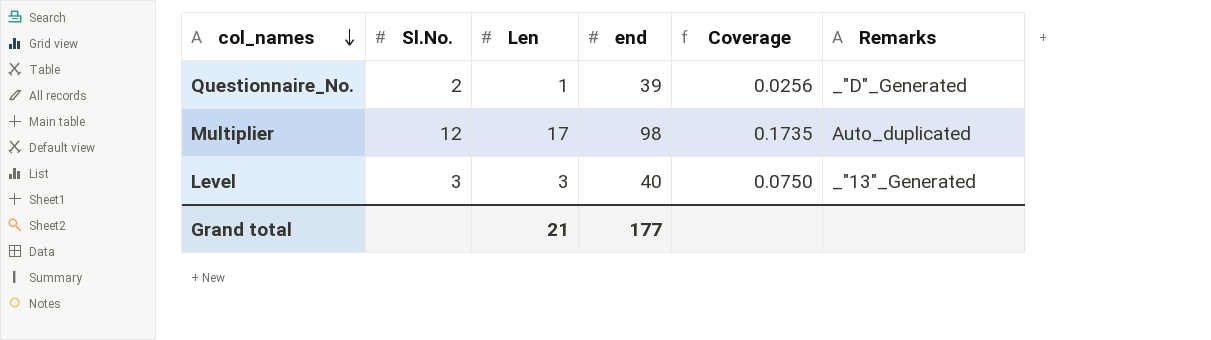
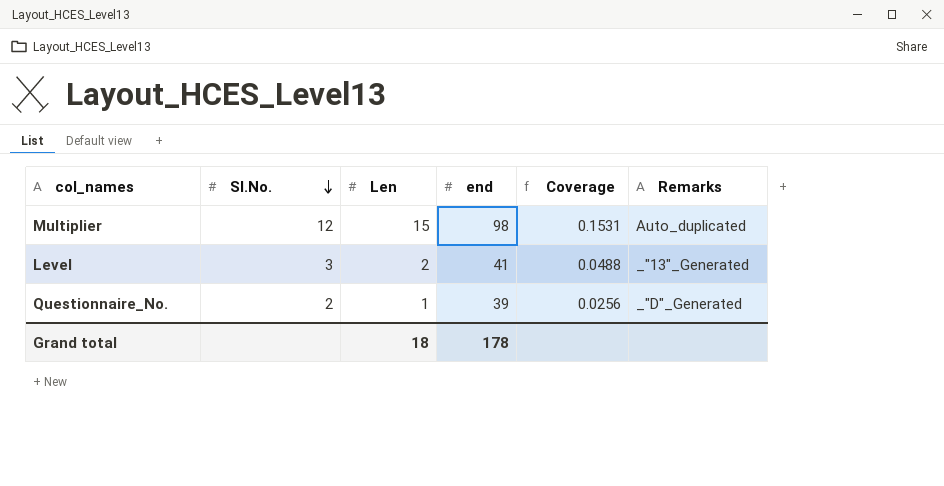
row order: col_names descending -> Sl.No. descending
Multiplier | Len: 17 -> 15
Multiplier | Coverage: 0.1735 -> 0.1531
Level | Len: 3 -> 2
Level | end: 40 -> 41
Level | Coverage: 0.0750 -> 0.0488
Grand total | Len: 21 -> 18
Grand total | end: 177 -> 178

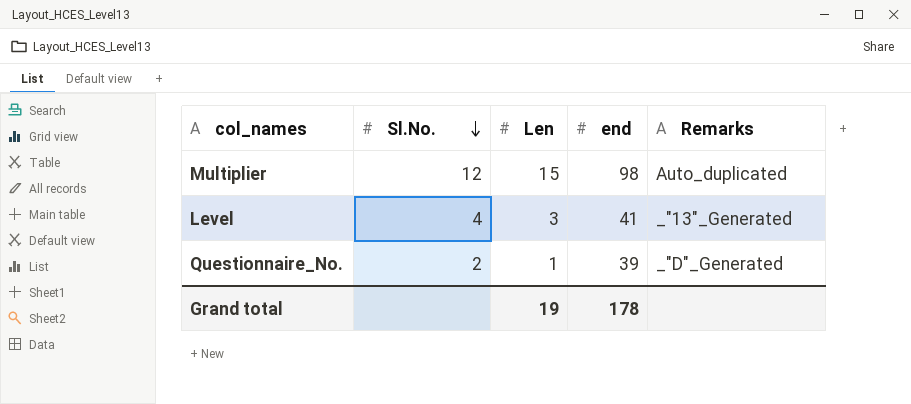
column Coverage | formula: [Len] / [end] -> none
Level | Sl.No.: 3 -> 4
Level | Len: 2 -> 3
Grand total | Len: 18 -> 19

